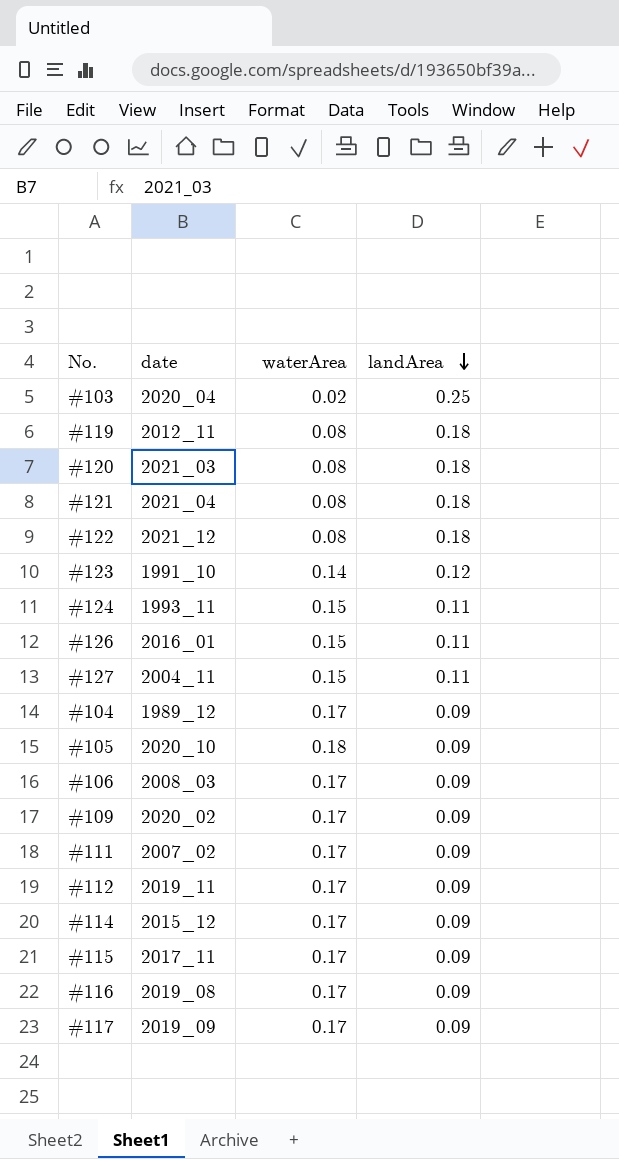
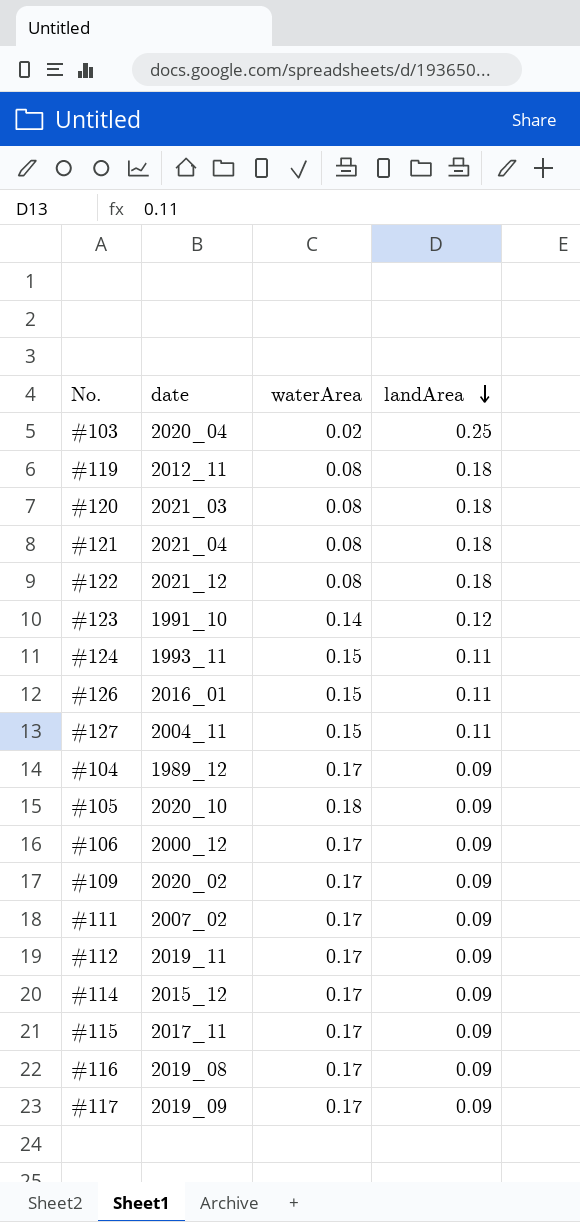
#106 | date: 2008_03 -> 2000_12

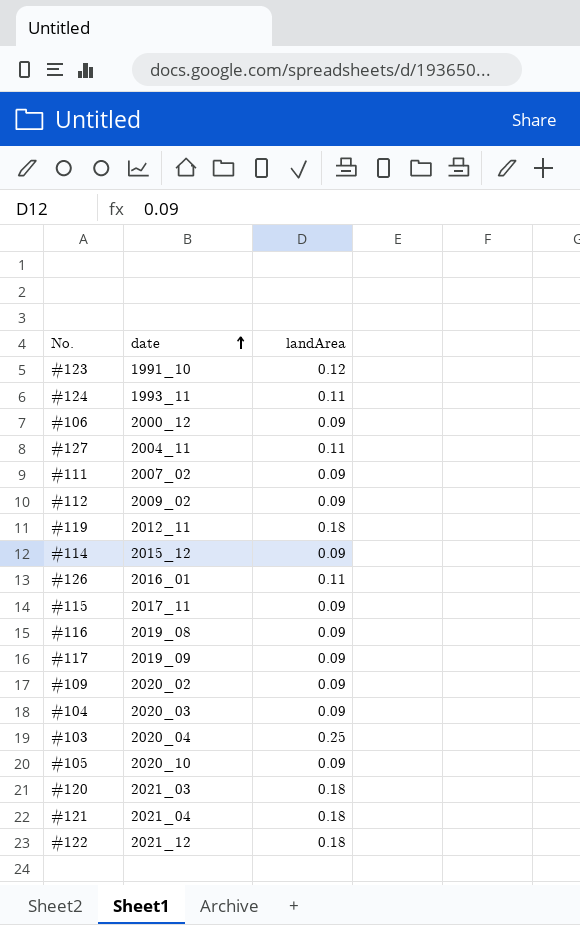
row order: landArea descending -> date ascending
column waterArea | position: 3 -> none
#112 | date: 2019_11 -> 2009_02
#104 | date: 1989_12 -> 2020_03

